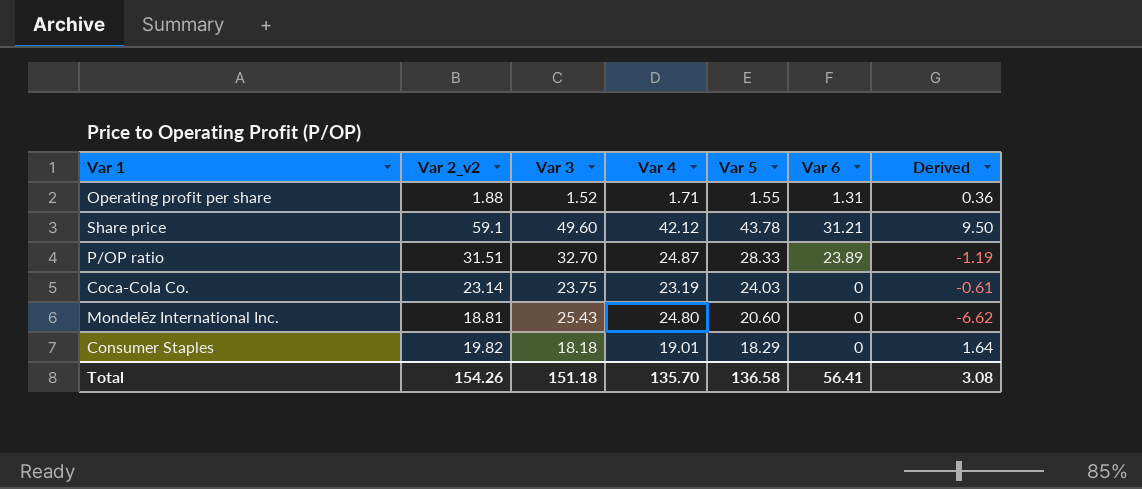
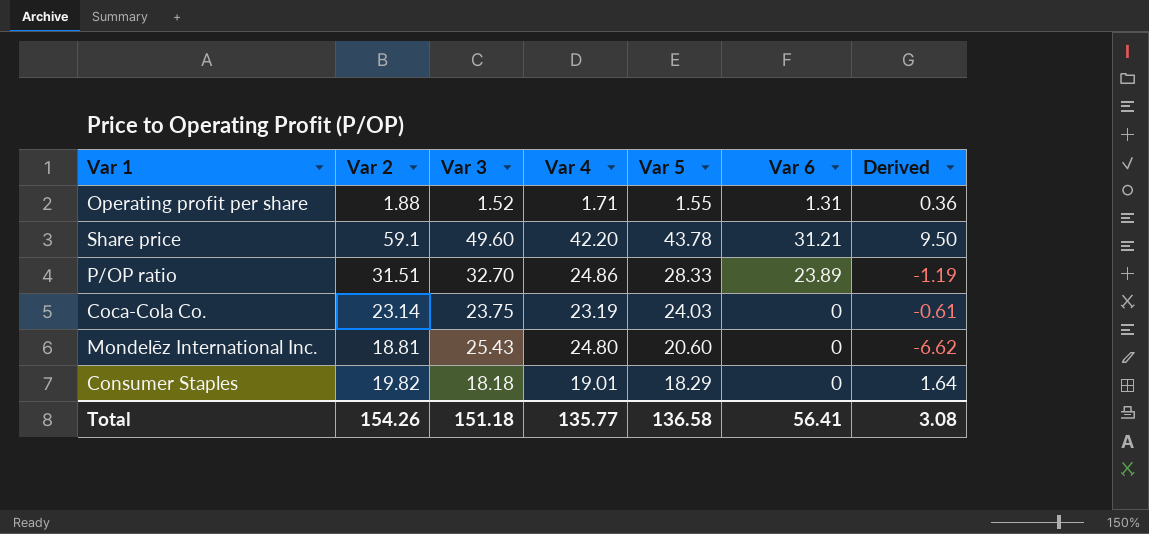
column name: Var 2_v2 -> Var 2
Share price | Var 4: 42.12 -> 42.20
P/OP ratio | Var 4: 24.87 -> 24.86
Total | Var 4: 135.70 -> 135.77

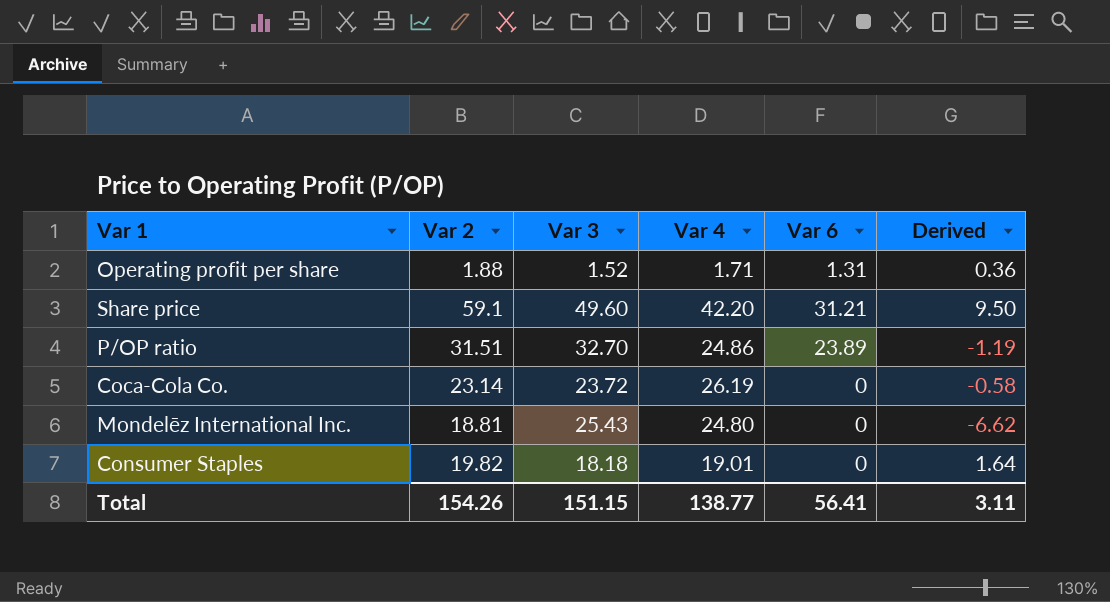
column Var 5 | position: 5 -> none
Coca-Cola Co. | Var 3: 23.75 -> 23.72
Coca-Cola Co. | Var 4: 23.19 -> 26.19
Coca-Cola Co. | Derived: -0.61 -> -0.58
Total | Var 3: 151.18 -> 151.15
Total | Var 4: 135.77 -> 138.77
Total | Derived: 3.08 -> 3.11

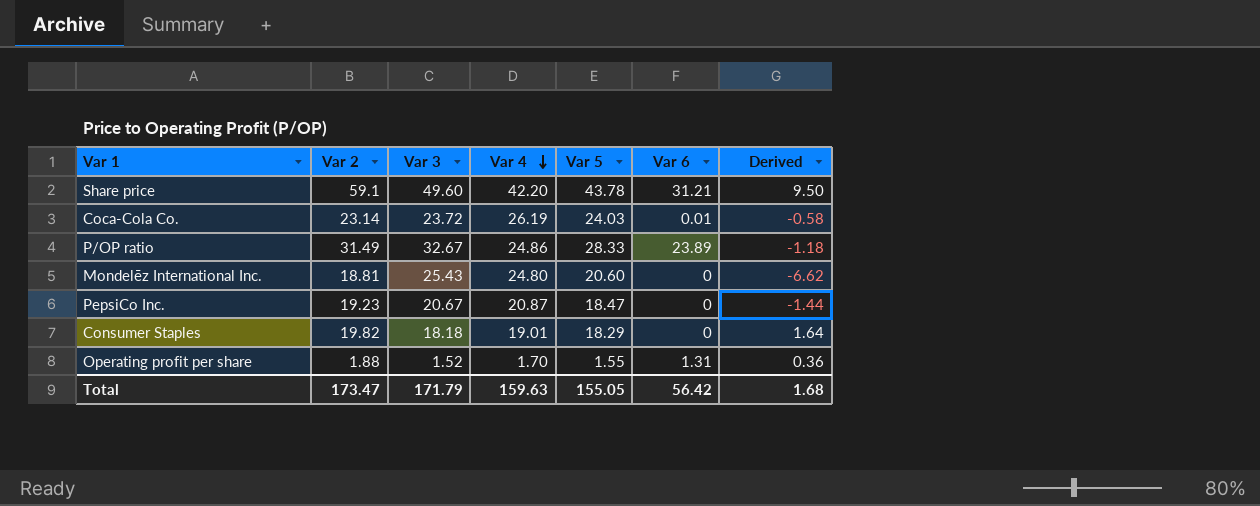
row order: none -> Var 4 descending
column Var 5 | position: none -> 5
Coca-Cola Co. | Var 6: 0 -> 0.01
P/OP ratio | Var 2: 31.51 -> 31.49
P/OP ratio | Var 3: 32.70 -> 32.67
P/OP ratio | Derived: -1.19 -> -1.18
row PepsiCo Inc.: none -> 19.23 | 20.67 | 20.87 | 18.47 | 0 | -1.44
Operating profit per share | Var 4: 1.71 -> 1.70
Total | Var 2: 154.26 -> 173.47
Total | Var 3: 151.15 -> 171.79
Total | Var 4: 138.77 -> 159.63
Total | Var 6: 56.41 -> 56.42
Total | Derived: 3.11 -> 1.68

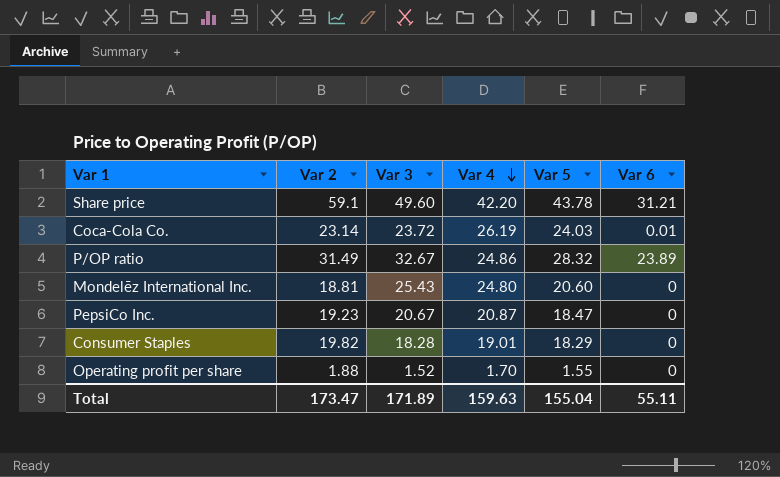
column Derived | formula: [Var 2] - [Var 3] -> none
P/OP ratio | Var 5: 28.33 -> 28.32
Consumer Staples | Var 3: 18.18 -> 18.28
Operating profit per share | Var 6: 1.31 -> 0
Total | Var 3: 171.79 -> 171.89
Total | Var 5: 155.05 -> 155.04
Total | Var 6: 56.42 -> 55.11

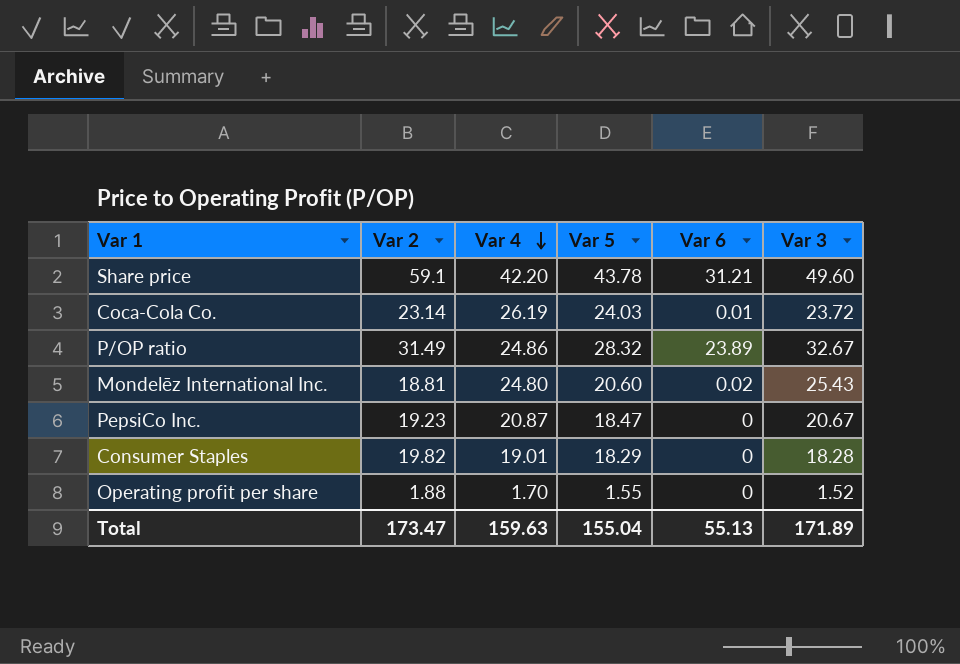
column Var 3 | position: 3 -> 6
Mondelēz International Inc. | Var 6: 0 -> 0.02
Total | Var 6: 55.11 -> 55.13

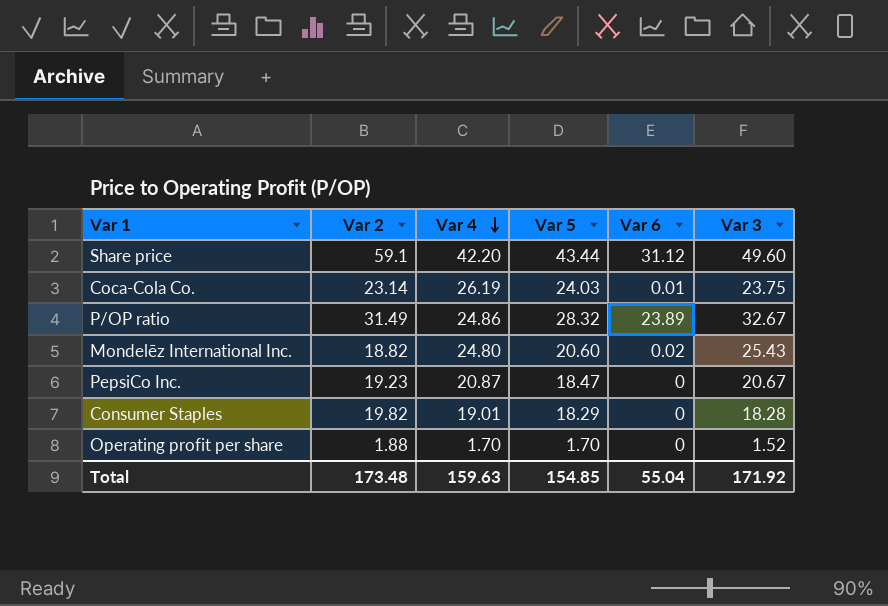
Share price | Var 5: 43.78 -> 43.44
Share price | Var 6: 31.21 -> 31.12
Coca-Cola Co. | Var 3: 23.72 -> 23.75
Mondelēz International Inc. | Var 2: 18.81 -> 18.82
Operating profit per share | Var 5: 1.55 -> 1.70
Total | Var 2: 173.47 -> 173.48
Total | Var 5: 155.04 -> 154.85
Total | Var 6: 55.13 -> 55.04
Total | Var 3: 171.89 -> 171.92

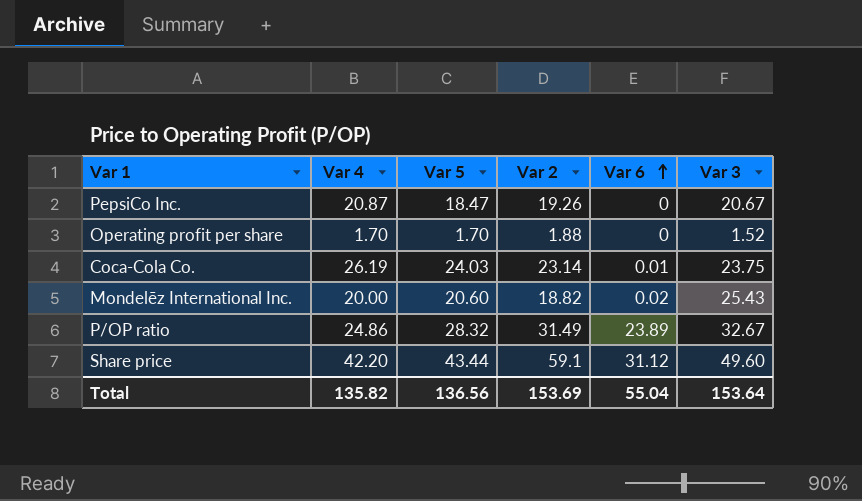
row order: Var 4 descending -> Var 6 ascending
column Var 2 | position: 2 -> 4
row Consumer Staples: 19.82 | 19.01 | 18.29 | 0 | 18.28 -> none
PepsiCo Inc. | Var 2: 19.23 -> 19.26
Mondelēz International Inc. | Var 4: 24.80 -> 20.00
Total | Var 4: 159.63 -> 135.82
Total | Var 5: 154.85 -> 136.56
Total | Var 2: 173.48 -> 153.69
Total | Var 3: 171.92 -> 153.64

